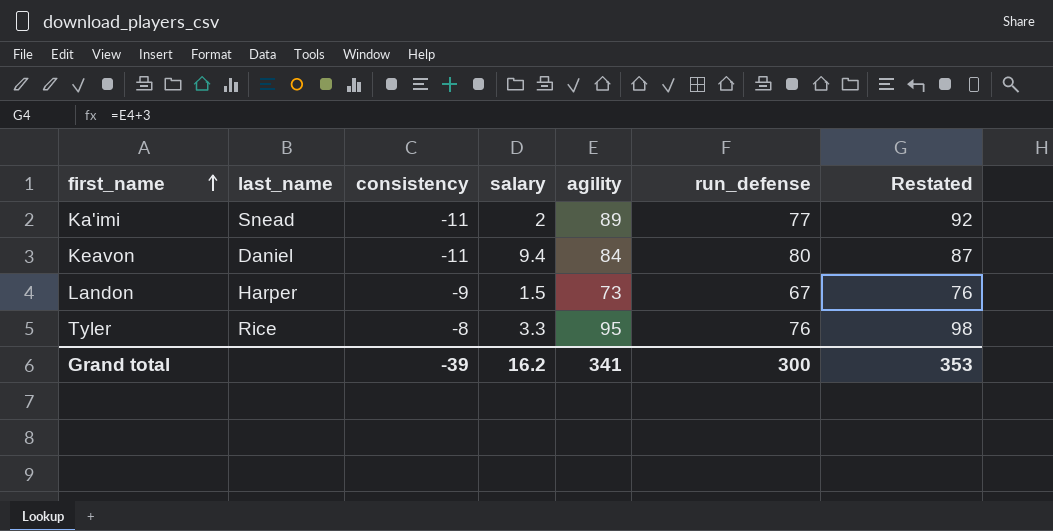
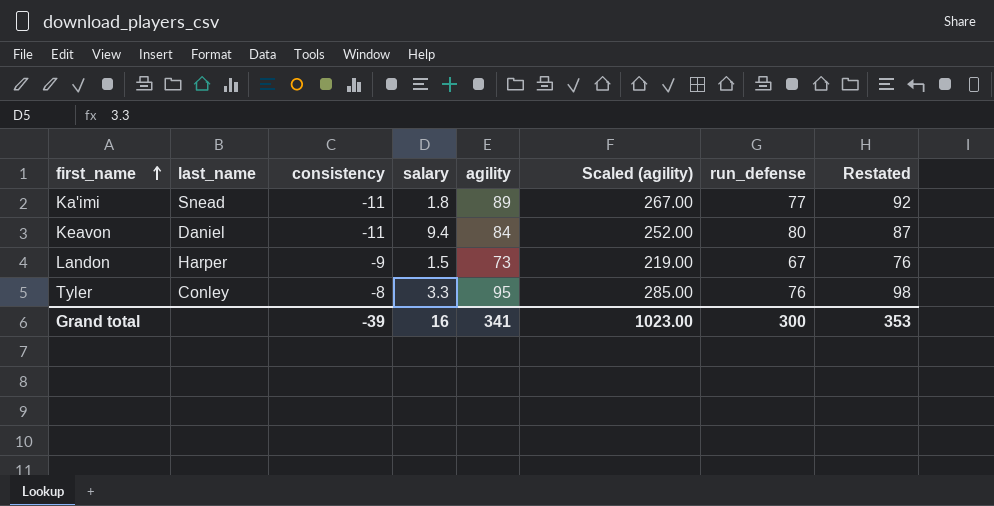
column Scaled (agility) | formula: none -> [agility] * 3
Ka'imi | salary: 2 -> 1.8
Tyler | last_name: Rice -> Conley
Grand total | salary: 16.2 -> 16

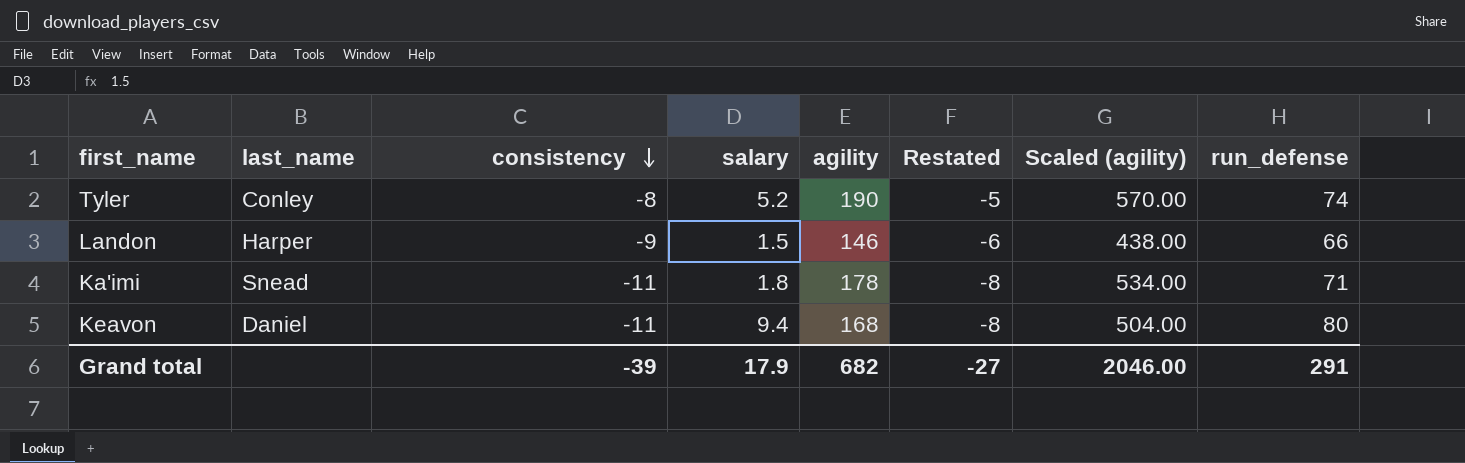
row order: first_name ascending -> consistency descending
column Restated | formula: [agility] + 3 -> [consistency] + 3
column Restated | position: 8 -> 6
Tyler | salary: 3.3 -> 5.2
Tyler | agility: 95 -> 190
Tyler | Scaled (agility): 285.00 -> 570.00
Tyler | run_defense: 76 -> 74
Landon | agility: 73 -> 146
Landon | Scaled (agility): 219.00 -> 438.00
Landon | run_defense: 67 -> 66
Ka'imi | agility: 89 -> 178
Ka'imi | Scaled (agility): 267.00 -> 534.00
Ka'imi | run_defense: 77 -> 71
Keavon | agility: 84 -> 168
Keavon | Scaled (agility): 252.00 -> 504.00
Grand total | salary: 16 -> 17.9
Grand total | agility: 341 -> 682
Grand total | Restated: 353 -> -27
Grand total | Scaled (agility): 1023.00 -> 2046.00
Grand total | run_defense: 300 -> 291

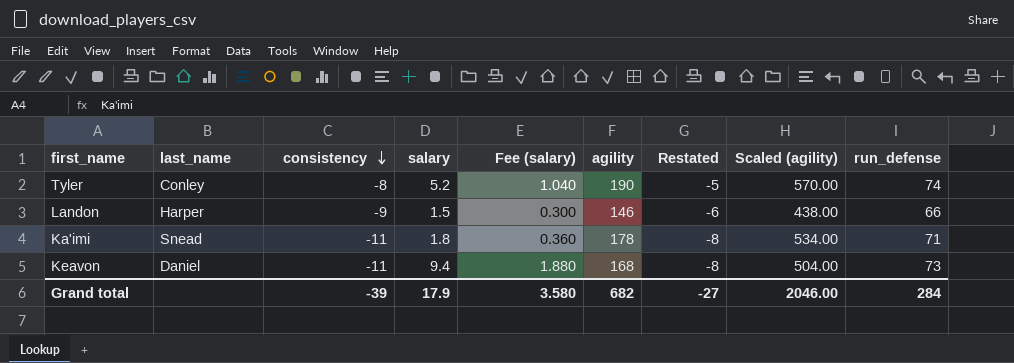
column Fee (salary) | formula: none -> [salary] * 0.2
Keavon | run_defense: 80 -> 73
Grand total | run_defense: 291 -> 284

